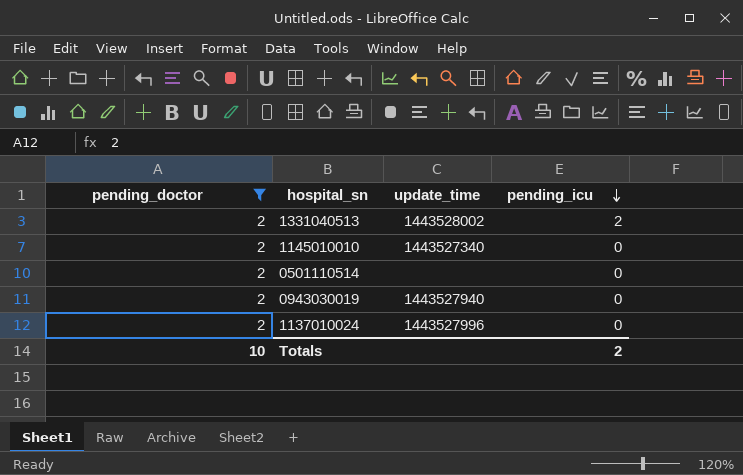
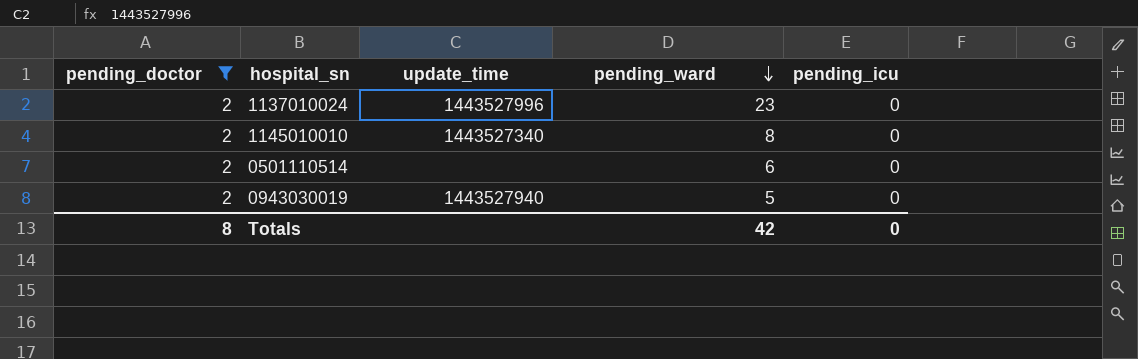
row order: pending_icu descending -> pending_ward descending
column pending_ward | position: none -> 4
row 1331040513: 2 | 1443528002 | 2 -> none
Totals | pending_doctor: 10 -> 8
Totals | pending_icu: 2 -> 0

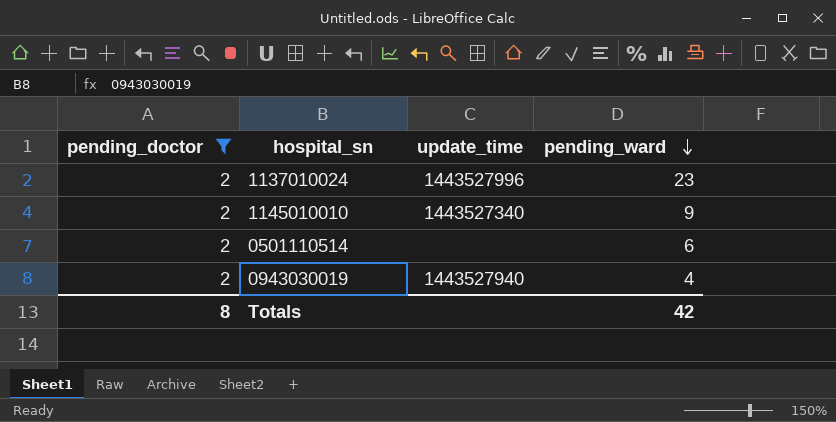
column pending_icu | position: 5 -> none
1145010010 | pending_ward: 8 -> 9
0943030019 | pending_ward: 5 -> 4

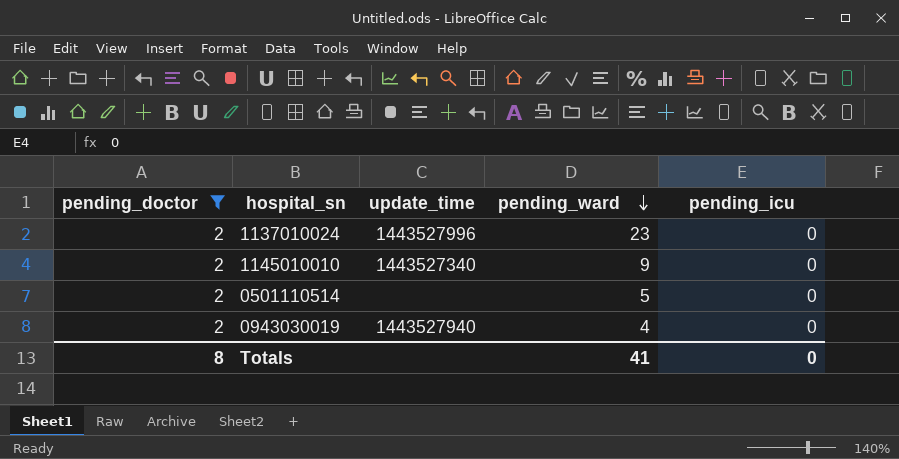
column pending_icu | position: none -> 5
0501110514 | pending_ward: 6 -> 5
Totals | pending_ward: 42 -> 41

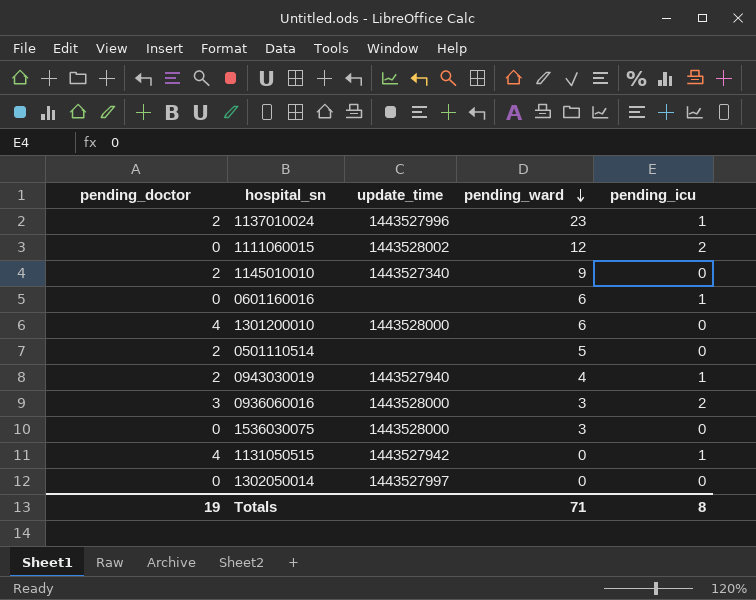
filter: pending_doctor = 2 -> none
1137010024 | pending_icu: 0 -> 1
0943030019 | pending_icu: 0 -> 1
Totals | pending_doctor: 8 -> 19
Totals | pending_ward: 41 -> 71
Totals | pending_icu: 0 -> 8

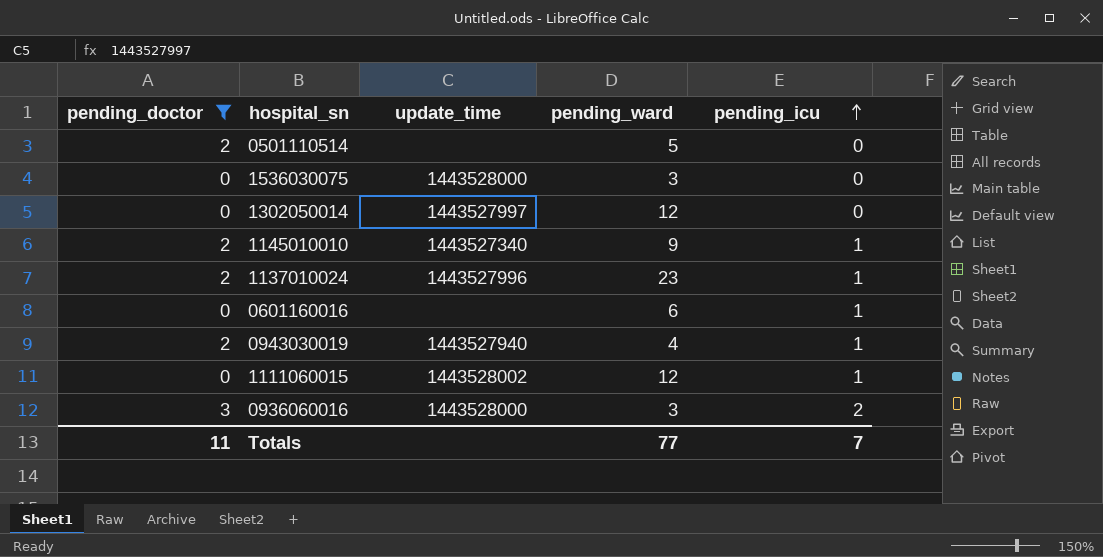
filter: none -> pending_doctor != 4
row order: pending_ward descending -> pending_icu ascending
1302050014 | pending_ward: 0 -> 12
1145010010 | pending_icu: 0 -> 1
1111060015 | pending_icu: 2 -> 1
Totals | pending_doctor: 19 -> 11
Totals | pending_ward: 71 -> 77
Totals | pending_icu: 8 -> 7

